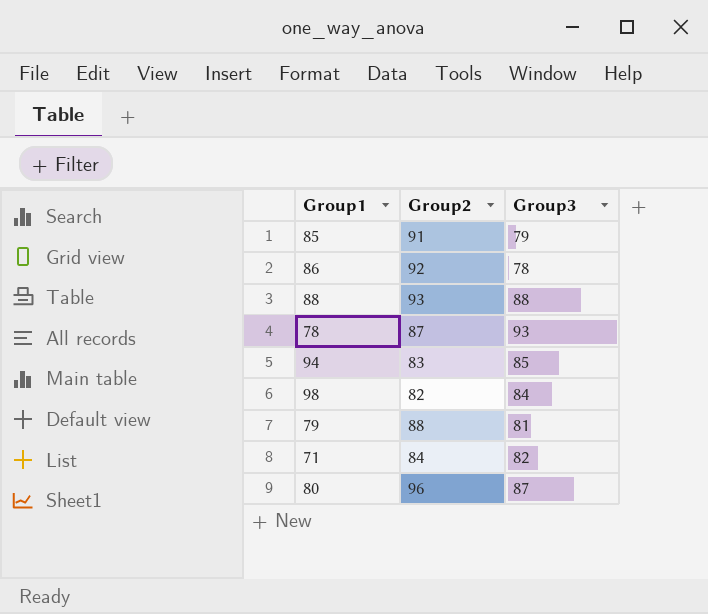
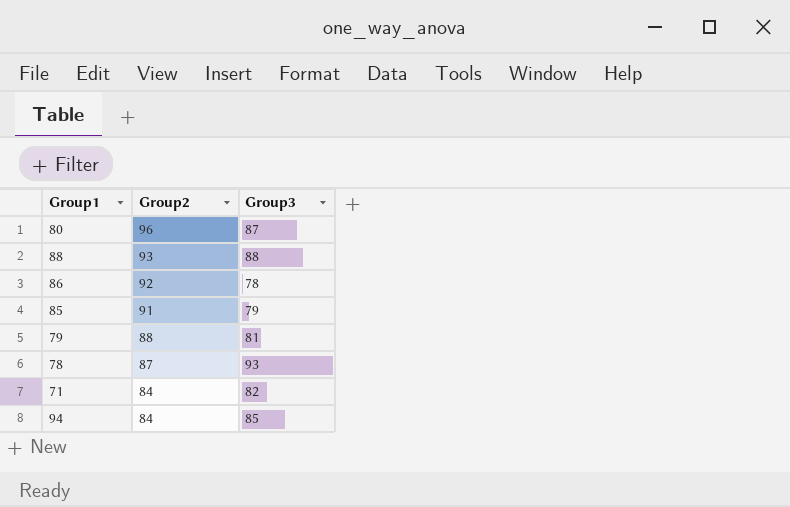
row order: none -> Group2 descending
row 98: 82 | 84 -> none
94 | Group2: 83 -> 84

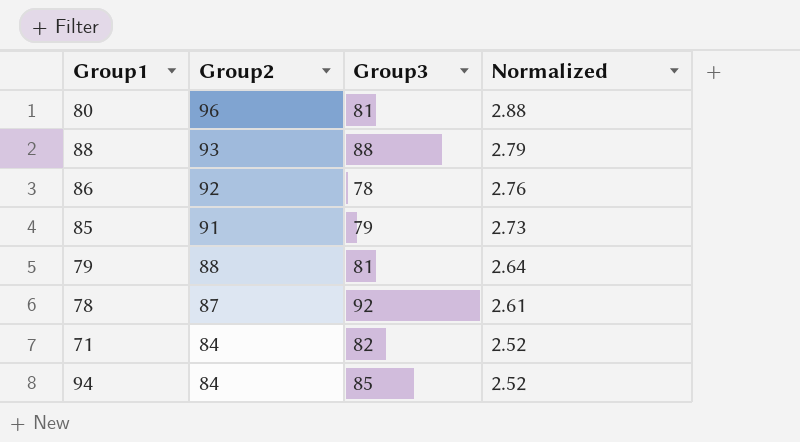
column Normalized | formula: none -> [Group2] * 0.03
80 | Group3: 87 -> 81
78 | Group3: 93 -> 92

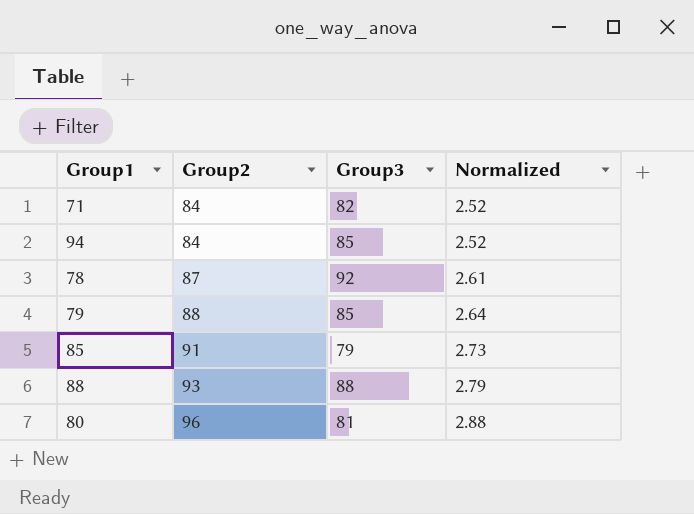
row order: Group2 descending -> Group2 ascending
row 86: 92 | 78 | 2.76 -> none
79 | Group3: 81 -> 85

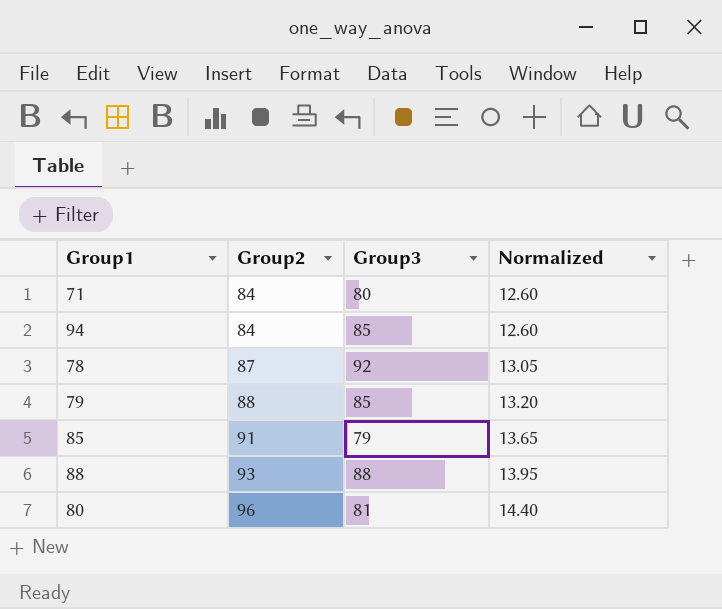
column Normalized | formula: [Group2] * 0.03 -> [Group2] * 0.15
71 | Group3: 82 -> 80

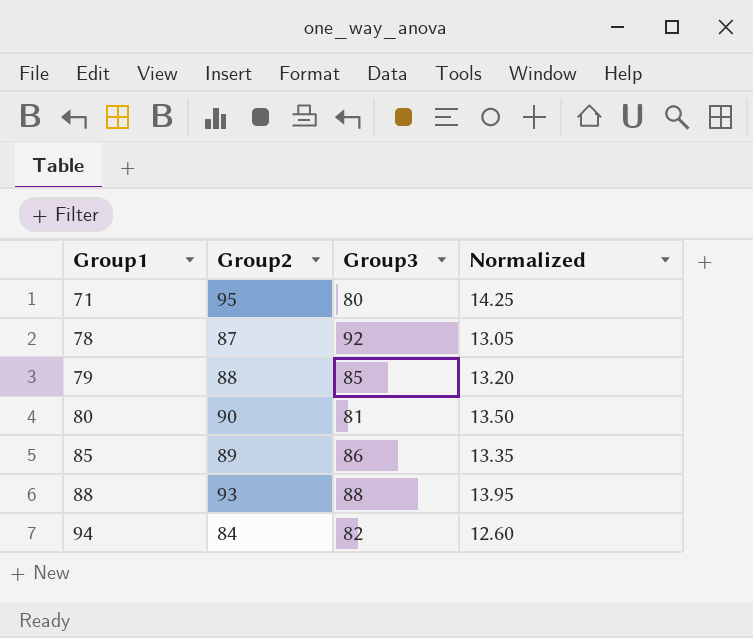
row order: Group2 ascending -> Group1 ascending
71 | Group2: 84 -> 95
71 | Normalized: 12.60 -> 14.25
80 | Group2: 96 -> 90
80 | Normalized: 14.40 -> 13.50
85 | Group2: 91 -> 89
85 | Group3: 79 -> 86
85 | Normalized: 13.65 -> 13.35
94 | Group3: 85 -> 82

